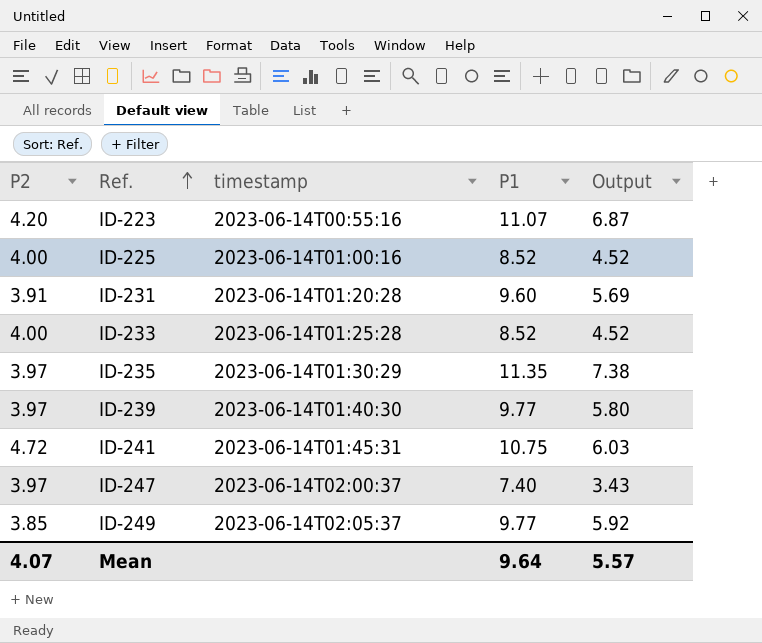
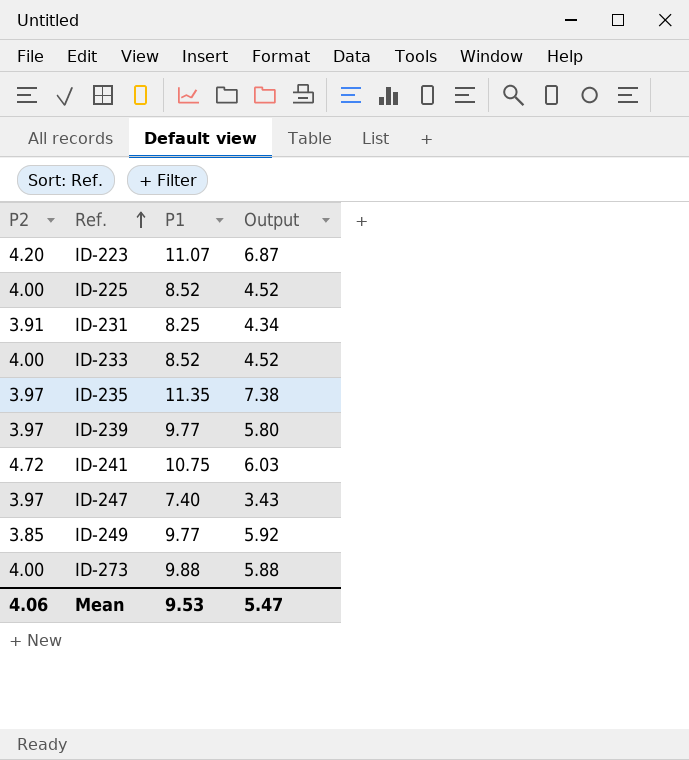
column timestamp | position: 3 -> none
ID-231 | P1: 9.60 -> 8.25
ID-231 | Output: 5.69 -> 4.34
row ID-273: none -> 4.00 | 9.88 | 5.88
Mean | P2: 4.07 -> 4.06
Mean | P1: 9.64 -> 9.53
Mean | Output: 5.57 -> 5.47

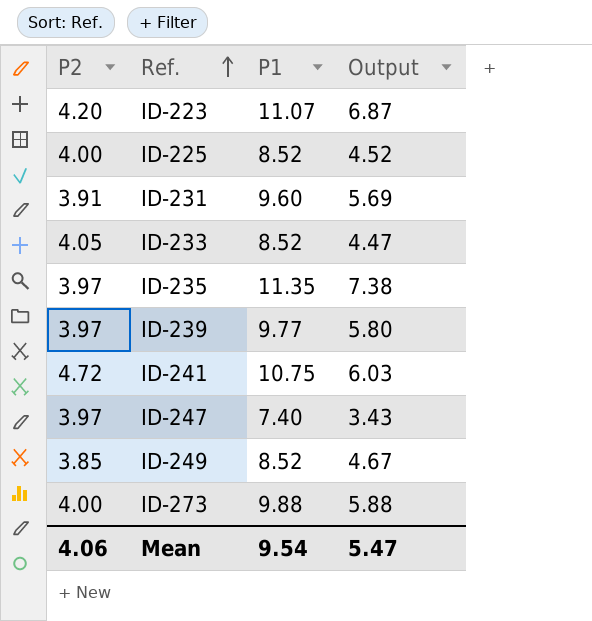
ID-231 | P1: 8.25 -> 9.60
ID-231 | Output: 4.34 -> 5.69
ID-233 | P2: 4.00 -> 4.05
ID-233 | Output: 4.52 -> 4.47
ID-249 | P1: 9.77 -> 8.52
ID-249 | Output: 5.92 -> 4.67
Mean | P1: 9.53 -> 9.54

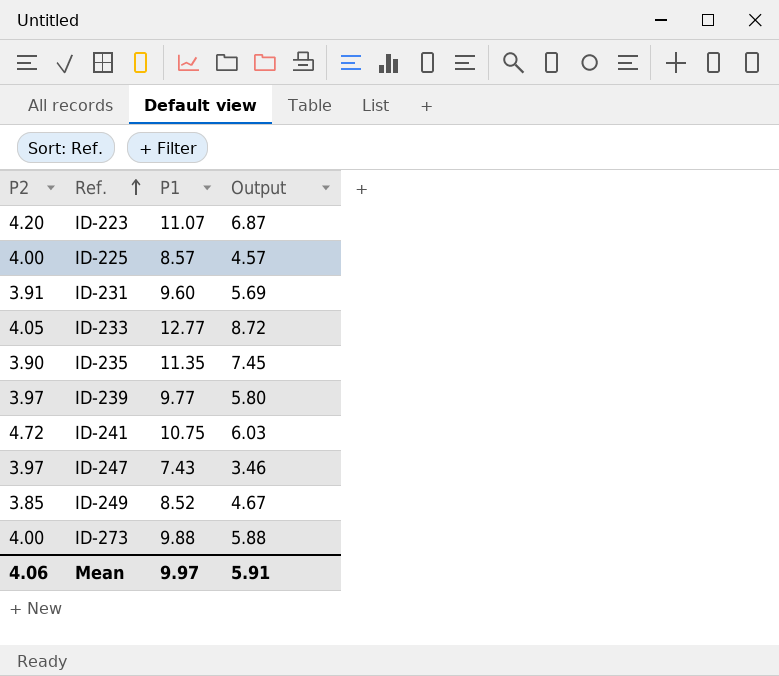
ID-225 | P1: 8.52 -> 8.57
ID-225 | Output: 4.52 -> 4.57
ID-233 | P1: 8.52 -> 12.77
ID-233 | Output: 4.47 -> 8.72
ID-235 | P2: 3.97 -> 3.90
ID-235 | Output: 7.38 -> 7.45
ID-247 | P1: 7.40 -> 7.43
ID-247 | Output: 3.43 -> 3.46
Mean | P1: 9.54 -> 9.97
Mean | Output: 5.47 -> 5.91

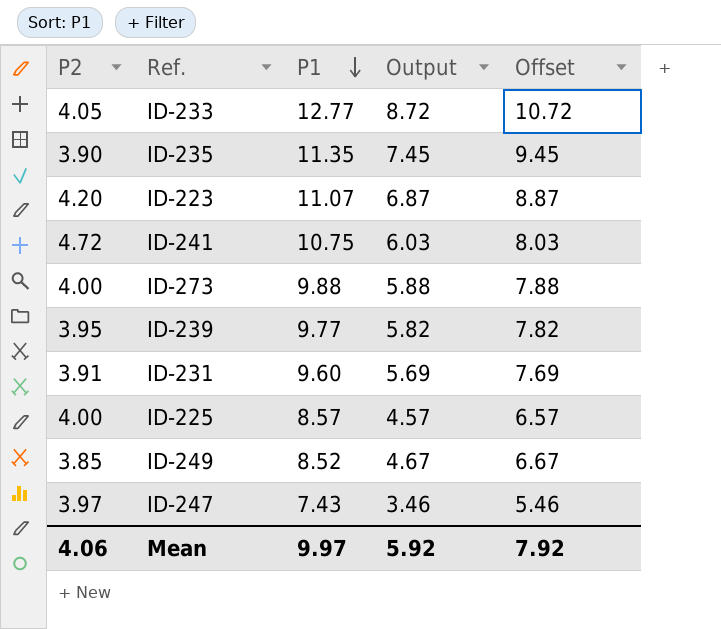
row order: Ref. ascending -> P1 descending
column Offset | formula: none -> [Output] + 2
ID-239 | P2: 3.97 -> 3.95
ID-239 | Output: 5.80 -> 5.82
Mean | Output: 5.91 -> 5.92

